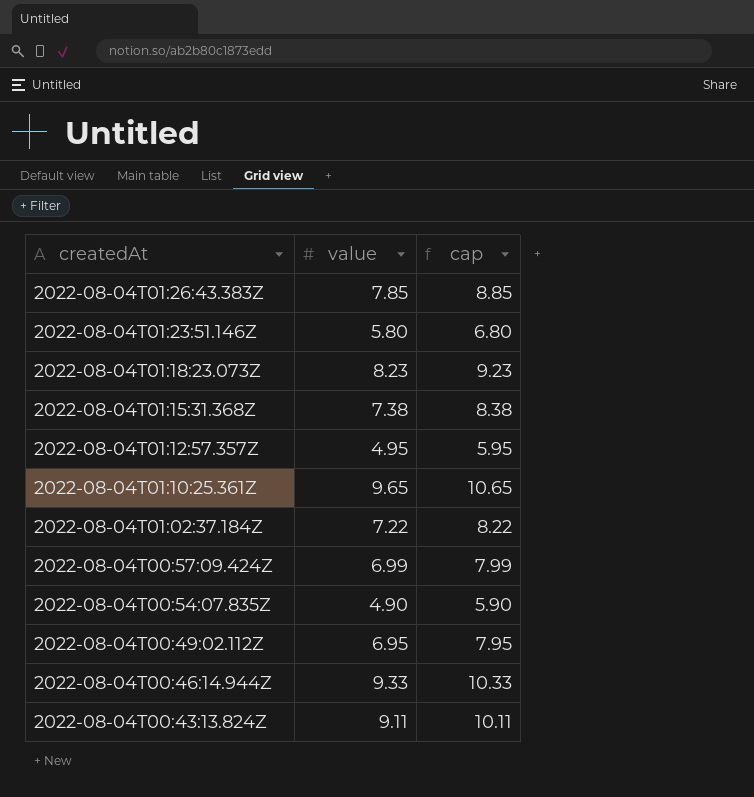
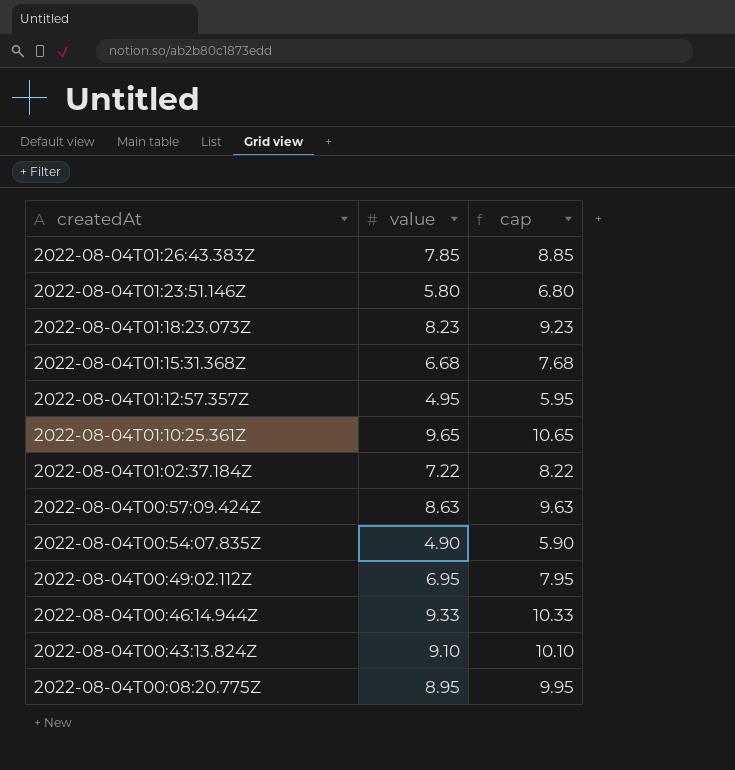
2022-08-04T01:15:31.368Z | value: 7.38 -> 6.68
2022-08-04T01:15:31.368Z | cap: 8.38 -> 7.68
2022-08-04T00:57:09.424Z | value: 6.99 -> 8.63
2022-08-04T00:57:09.424Z | cap: 7.99 -> 9.63
2022-08-04T00:43:13.824Z | value: 9.11 -> 9.10
2022-08-04T00:43:13.824Z | cap: 10.11 -> 10.10
row 2022-08-04T00:08:20.775Z: none -> 8.95 | 9.95

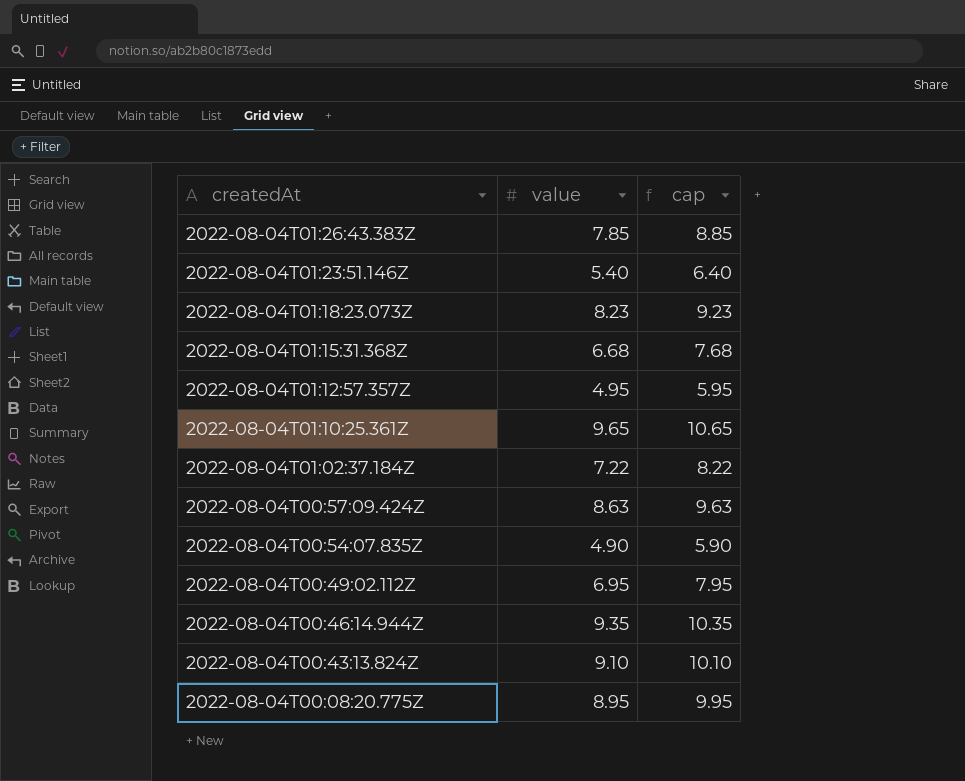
2022-08-04T01:23:51.146Z | value: 5.80 -> 5.40
2022-08-04T01:23:51.146Z | cap: 6.80 -> 6.40
2022-08-04T00:46:14.944Z | value: 9.33 -> 9.35
2022-08-04T00:46:14.944Z | cap: 10.33 -> 10.35

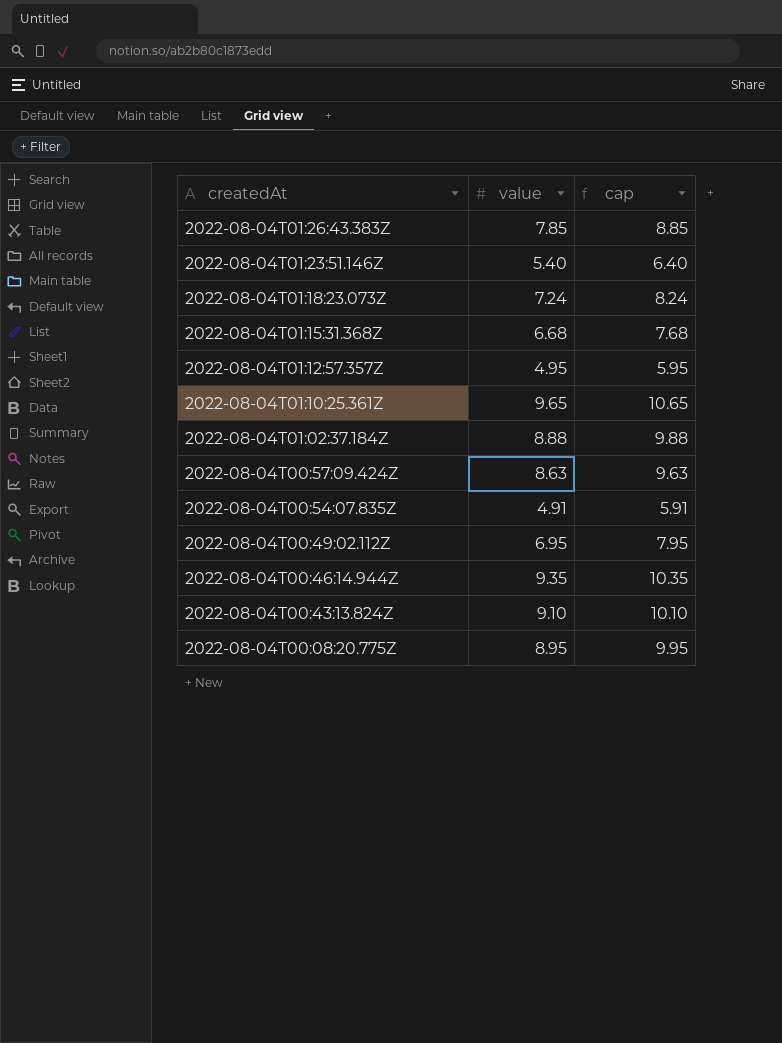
2022-08-04T01:18:23.073Z | value: 8.23 -> 7.24
2022-08-04T01:18:23.073Z | cap: 9.23 -> 8.24
2022-08-04T01:02:37.184Z | value: 7.22 -> 8.88
2022-08-04T01:02:37.184Z | cap: 8.22 -> 9.88
2022-08-04T00:54:07.835Z | value: 4.90 -> 4.91
2022-08-04T00:54:07.835Z | cap: 5.90 -> 5.91

